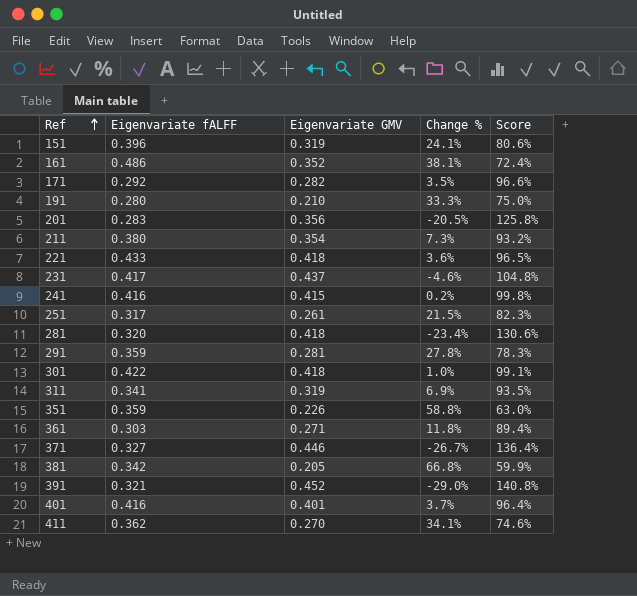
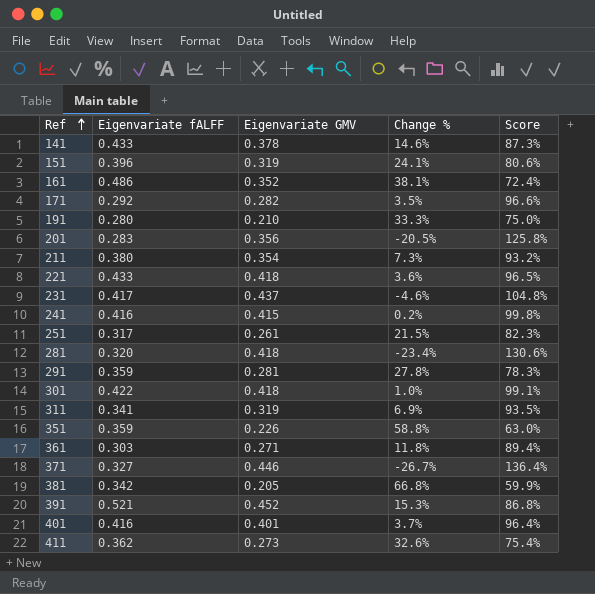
row 141: none -> 0.433 | 0.378 | 14.6% | 87.3%
391 | Eigenvariate fALFF: 0.321 -> 0.521
391 | Change %: -29.0% -> 15.3%
391 | Score: 140.8% -> 86.8%
411 | Eigenvariate GMV: 0.270 -> 0.273
411 | Change %: 34.1% -> 32.6%
411 | Score: 74.6% -> 75.4%

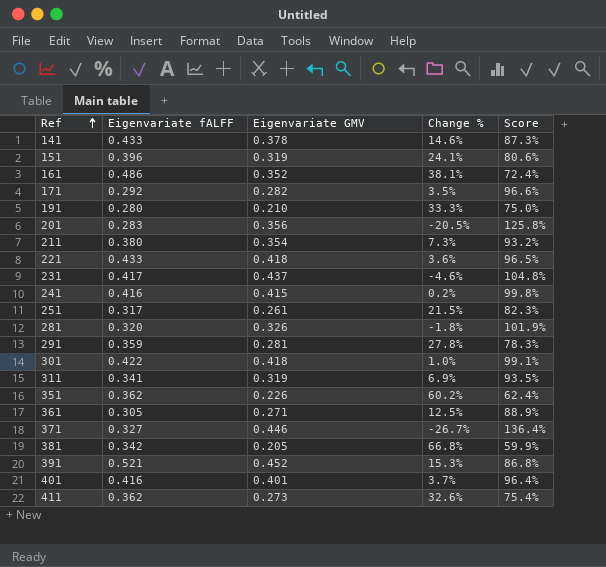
281 | Eigenvariate GMV: 0.418 -> 0.326
281 | Change %: -23.4% -> -1.8%
281 | Score: 130.6% -> 101.9%
351 | Eigenvariate fALFF: 0.359 -> 0.362
351 | Change %: 58.8% -> 60.2%
351 | Score: 63.0% -> 62.4%
361 | Eigenvariate fALFF: 0.303 -> 0.305
361 | Change %: 11.8% -> 12.5%
361 | Score: 89.4% -> 88.9%

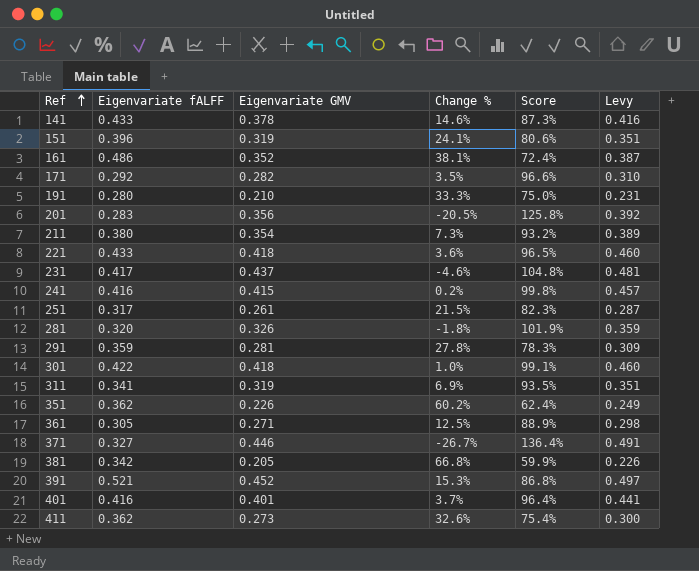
column Levy | formula: none -> [Eigenvariate GMV] * 1.1

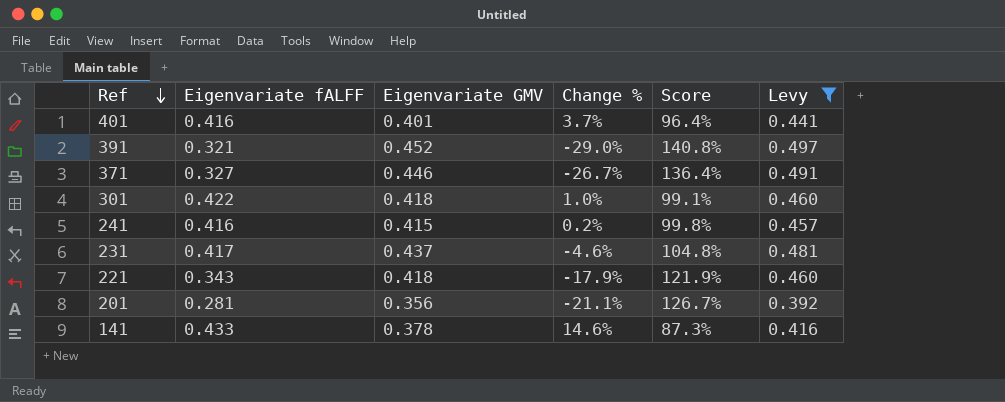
filter: none -> Levy >= 0.392
row order: Ref ascending -> Ref descending
391 | Eigenvariate fALFF: 0.521 -> 0.321
391 | Change %: 15.3% -> -29.0%
391 | Score: 86.8% -> 140.8%
221 | Eigenvariate fALFF: 0.433 -> 0.343
221 | Change %: 3.6% -> -17.9%
221 | Score: 96.5% -> 121.9%
201 | Eigenvariate fALFF: 0.283 -> 0.281
201 | Change %: -20.5% -> -21.1%
201 | Score: 125.8% -> 126.7%

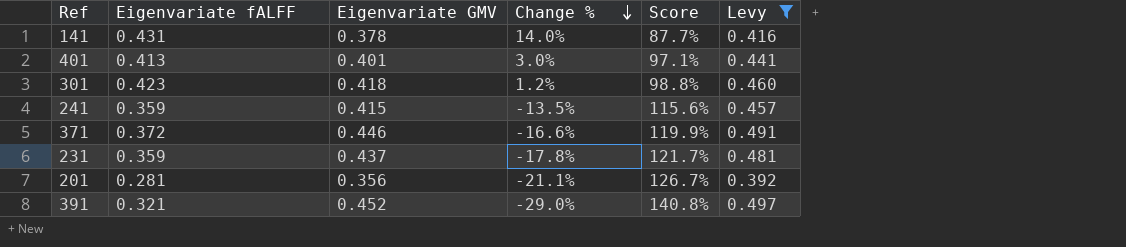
row order: Ref descending -> Change % descending
row 221: 0.343 | 0.418 | -17.9% | 121.9% | 0.460 -> none
141 | Eigenvariate fALFF: 0.433 -> 0.431
141 | Change %: 14.6% -> 14.0%
141 | Score: 87.3% -> 87.7%
401 | Eigenvariate fALFF: 0.416 -> 0.413
401 | Change %: 3.7% -> 3.0%
401 | Score: 96.4% -> 97.1%
301 | Eigenvariate fALFF: 0.422 -> 0.423
301 | Change %: 1.0% -> 1.2%
301 | Score: 99.1% -> 98.8%
241 | Eigenvariate fALFF: 0.416 -> 0.359
241 | Change %: 0.2% -> -13.5%
241 | Score: 99.8% -> 115.6%
371 | Eigenvariate fALFF: 0.327 -> 0.372
371 | Change %: -26.7% -> -16.6%
371 | Score: 136.4% -> 119.9%
231 | Eigenvariate fALFF: 0.417 -> 0.359
231 | Change %: -4.6% -> -17.8%
231 | Score: 104.8% -> 121.7%

